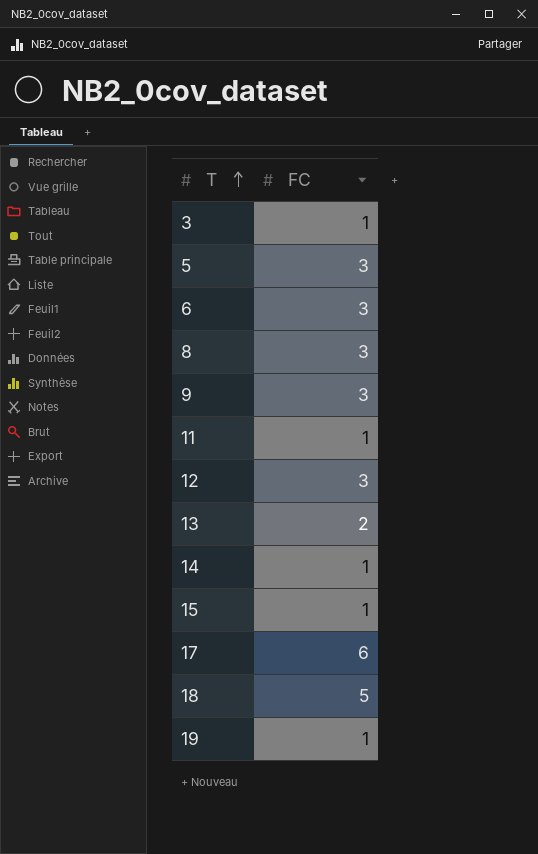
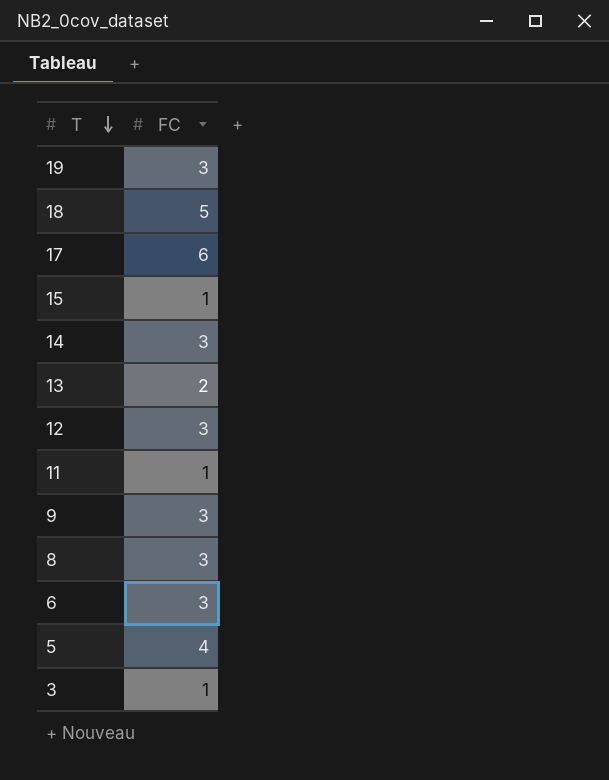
row order: T ascending -> T descending
19 | FC: 1 -> 3
14 | FC: 1 -> 3
5 | FC: 3 -> 4

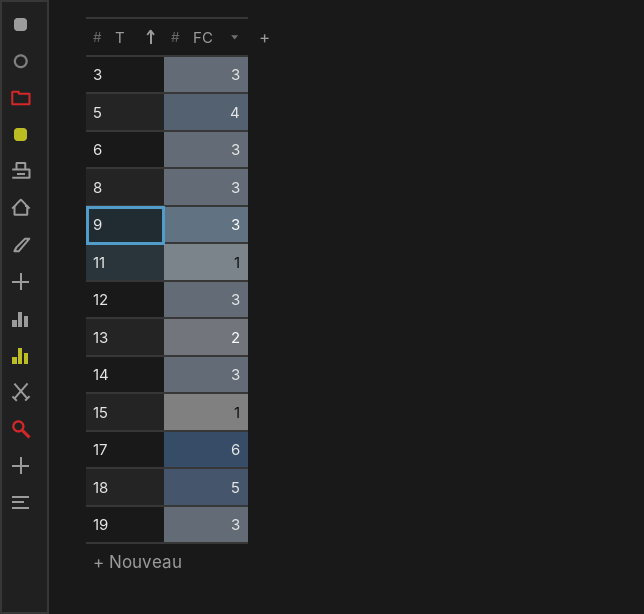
row order: T descending -> T ascending
3 | FC: 1 -> 3

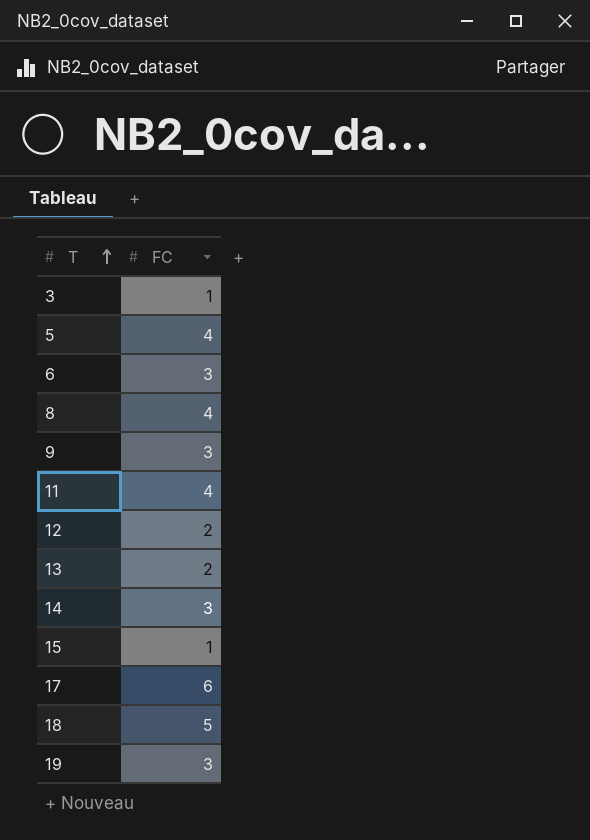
3 | FC: 3 -> 1
8 | FC: 3 -> 4
11 | FC: 1 -> 4
12 | FC: 3 -> 2

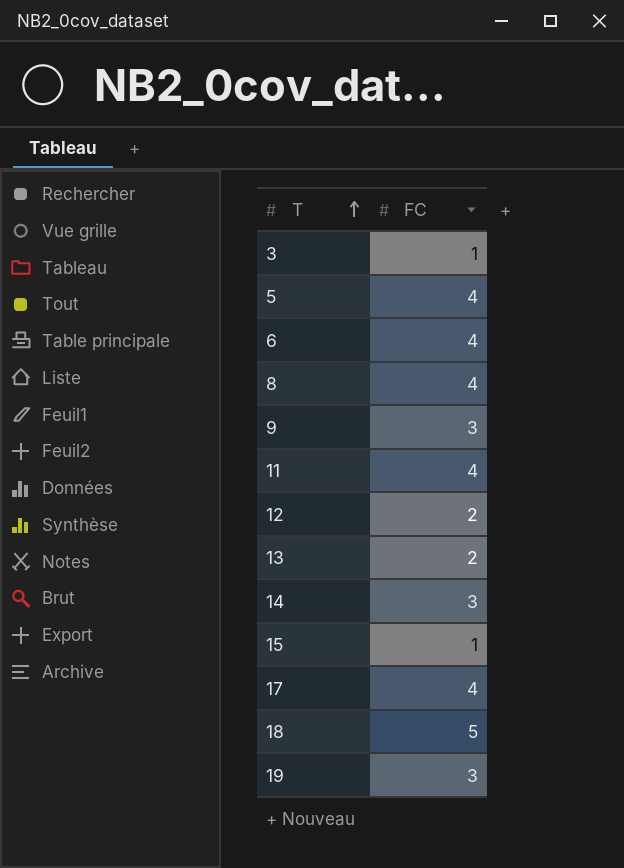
6 | FC: 3 -> 4
17 | FC: 6 -> 4

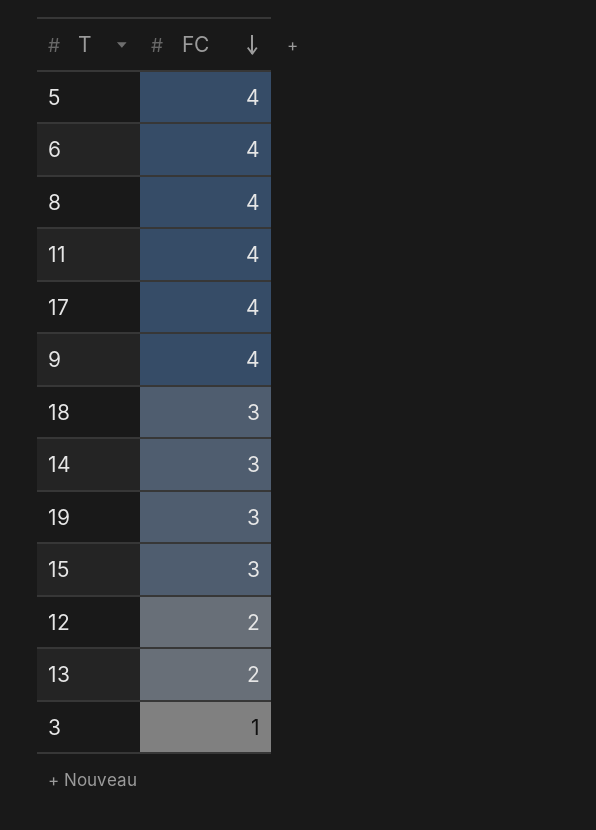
row order: T ascending -> FC descending
9 | FC: 3 -> 4
18 | FC: 5 -> 3
15 | FC: 1 -> 3

